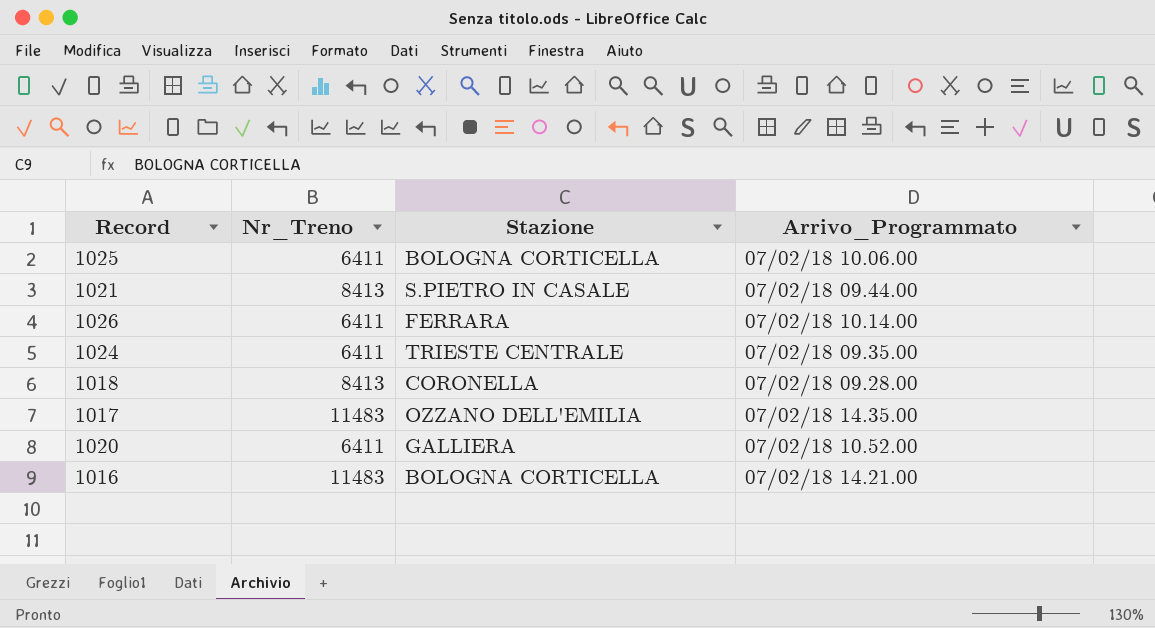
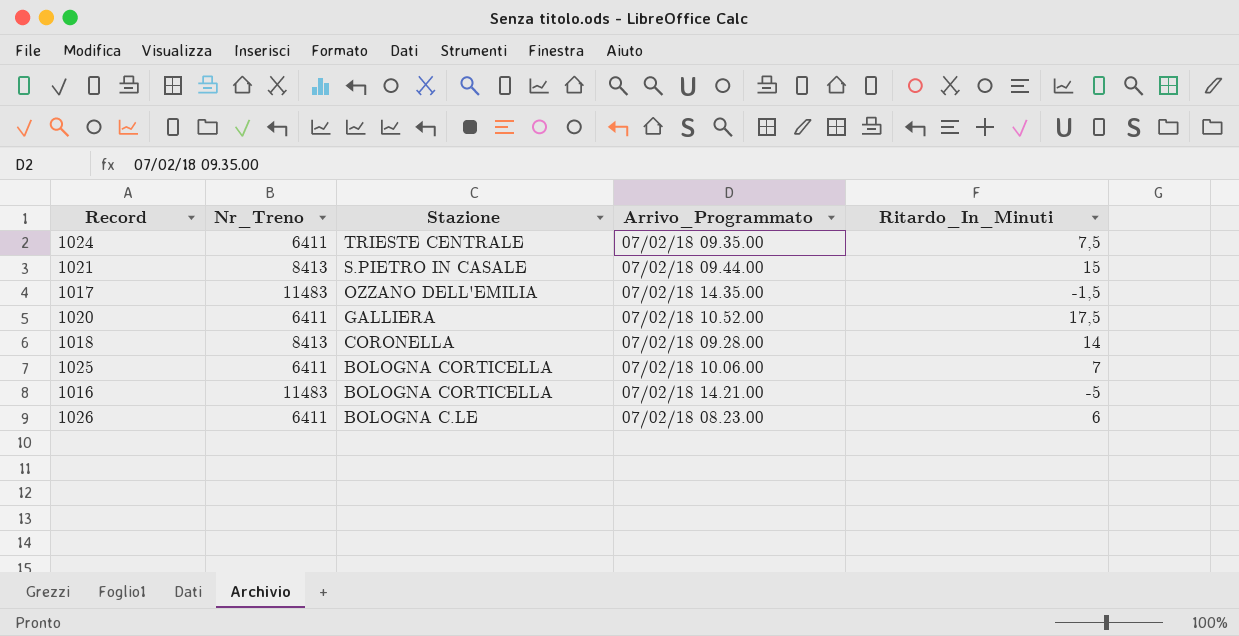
row order: none -> Stazione descending
column Ritardo_In_Minuti | position: none -> 5
1026 | Stazione: FERRARA -> BOLOGNA C.LE
1026 | Arrivo_Programmato: 07/02/18 10.14.00 -> 07/02/18 08.23.00

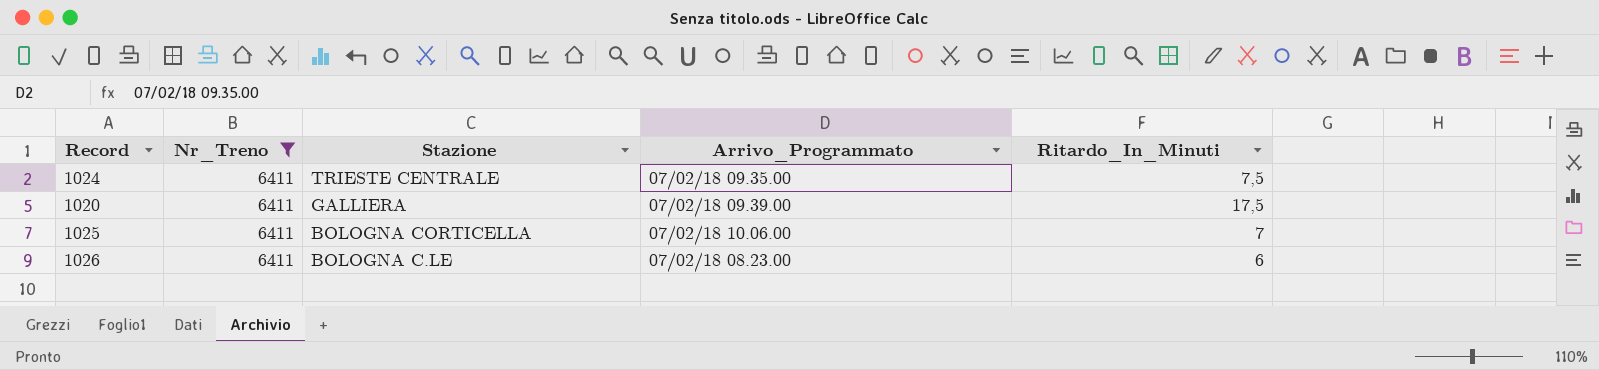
filter: none -> Nr_Treno = 6411
1020 | Arrivo_Programmato: 07/02/18 10.52.00 -> 07/02/18 09.39.00

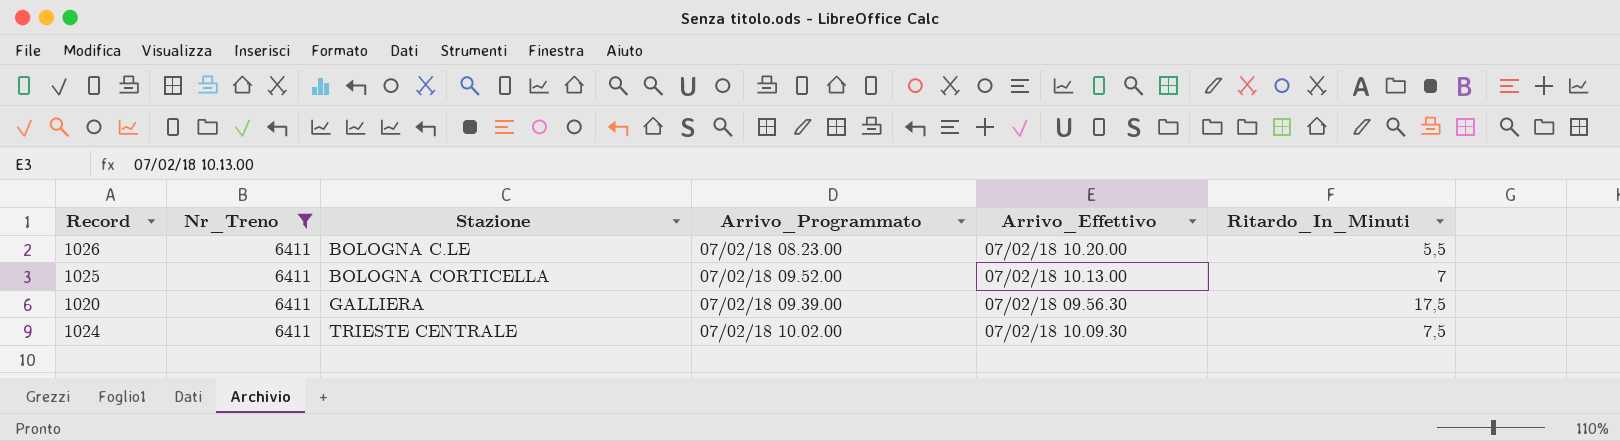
row order: Stazione descending -> Stazione ascending
column Arrivo_Effettivo | position: none -> 5
1026 | Ritardo_In_Minuti: 6 -> 5,5
1025 | Arrivo_Programmato: 07/02/18 10.06.00 -> 07/02/18 09.52.00
1024 | Arrivo_Programmato: 07/02/18 09.35.00 -> 07/02/18 10.02.00

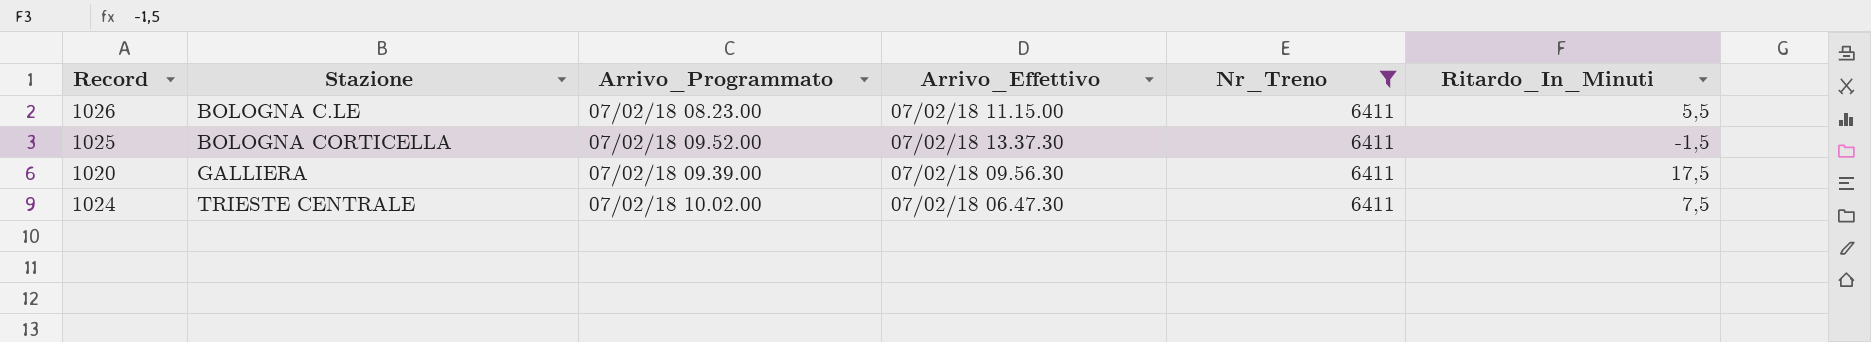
column Nr_Treno | position: 2 -> 5
1026 | Arrivo_Effettivo: 07/02/18 10.20.00 -> 07/02/18 11.15.00
1025 | Arrivo_Effettivo: 07/02/18 10.13.00 -> 07/02/18 13.37.30
1025 | Ritardo_In_Minuti: 7 -> -1,5
1024 | Arrivo_Effettivo: 07/02/18 10.09.30 -> 07/02/18 06.47.30

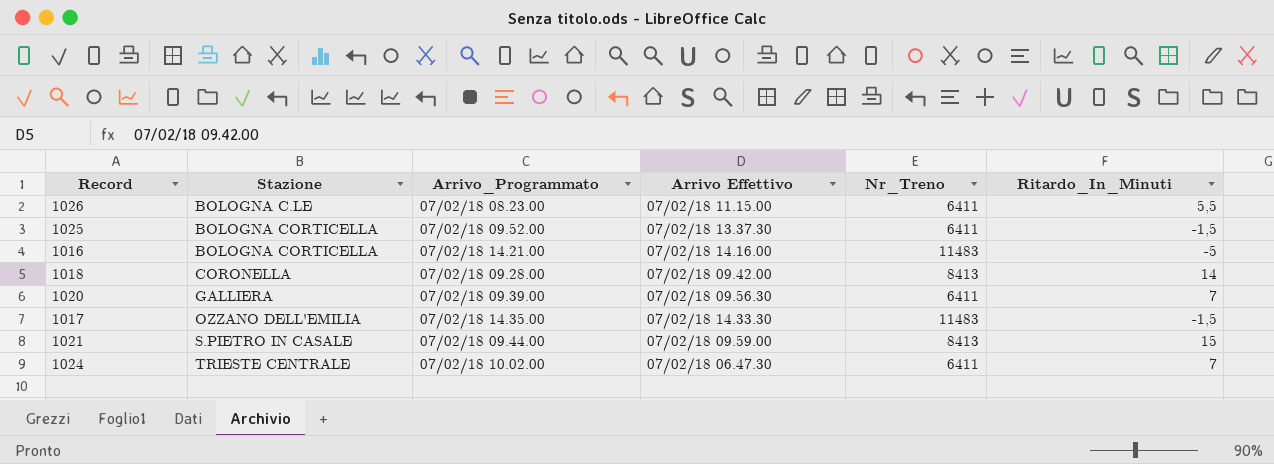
filter: Nr_Treno = 6411 -> none
column name: Arrivo_Effettivo -> Arrivo Effettivo
1020 | Ritardo_In_Minuti: 17,5 -> 7
1024 | Ritardo_In_Minuti: 7,5 -> 7

